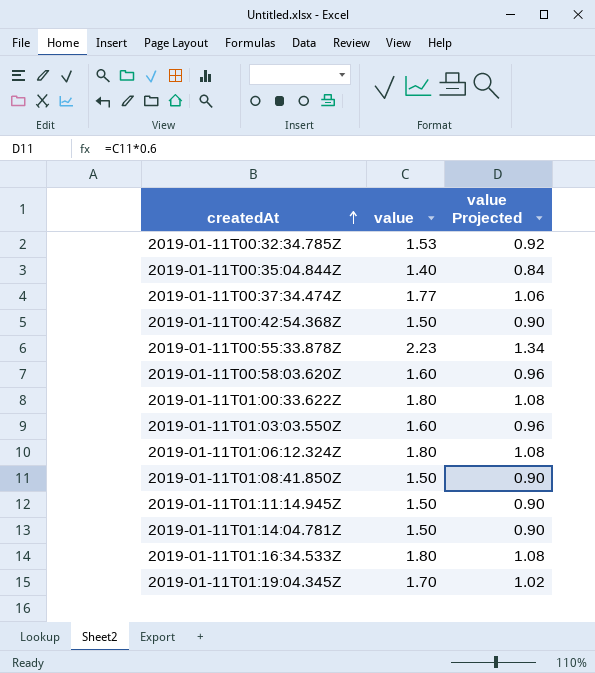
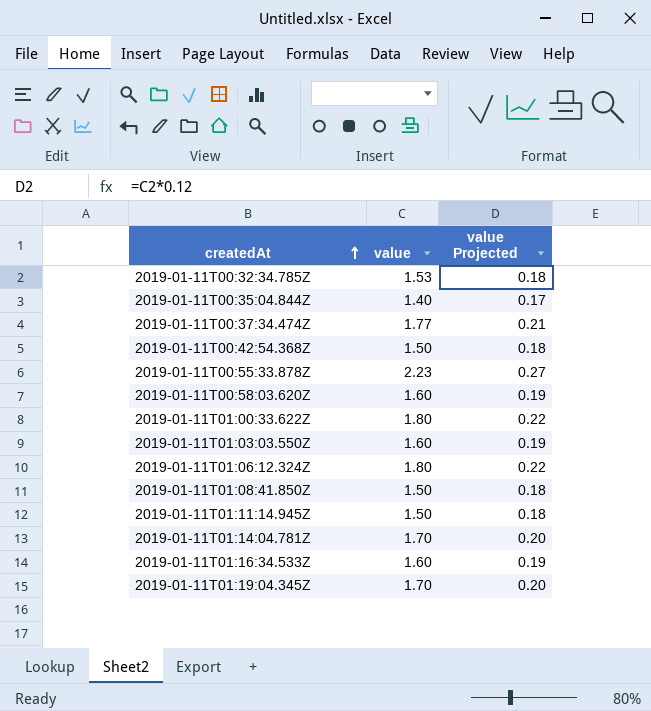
column value Projected | formula: [value] * 0.6 -> [value] * 0.12
2019-01-11T01:14:04.781Z | value: 1.50 -> 1.70
2019-01-11T01:16:34.533Z | value: 1.80 -> 1.60

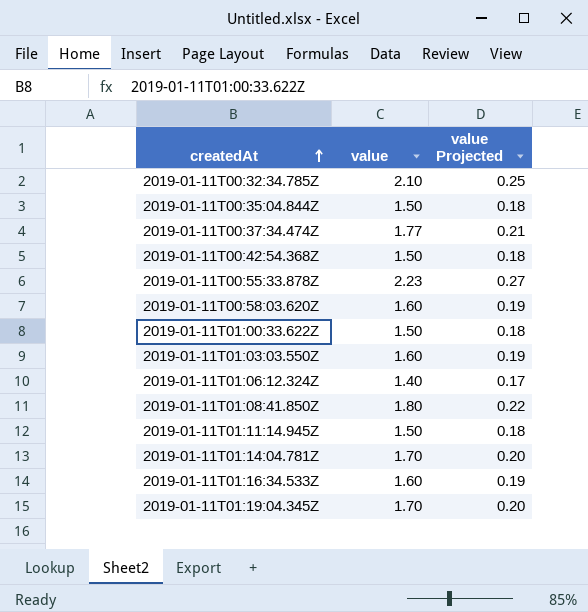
2019-01-11T00:32:34.785Z | value: 1.53 -> 2.10
2019-01-11T00:32:34.785Z | value Projected: 0.18 -> 0.25
2019-01-11T00:35:04.844Z | value: 1.40 -> 1.50
2019-01-11T00:35:04.844Z | value Projected: 0.17 -> 0.18
2019-01-11T01:00:33.622Z | value: 1.80 -> 1.50
2019-01-11T01:00:33.622Z | value Projected: 0.22 -> 0.18
2019-01-11T01:06:12.324Z | value: 1.80 -> 1.40
2019-01-11T01:06:12.324Z | value Projected: 0.22 -> 0.17
2019-01-11T01:08:41.850Z | value: 1.50 -> 1.80
2019-01-11T01:08:41.850Z | value Projected: 0.18 -> 0.22

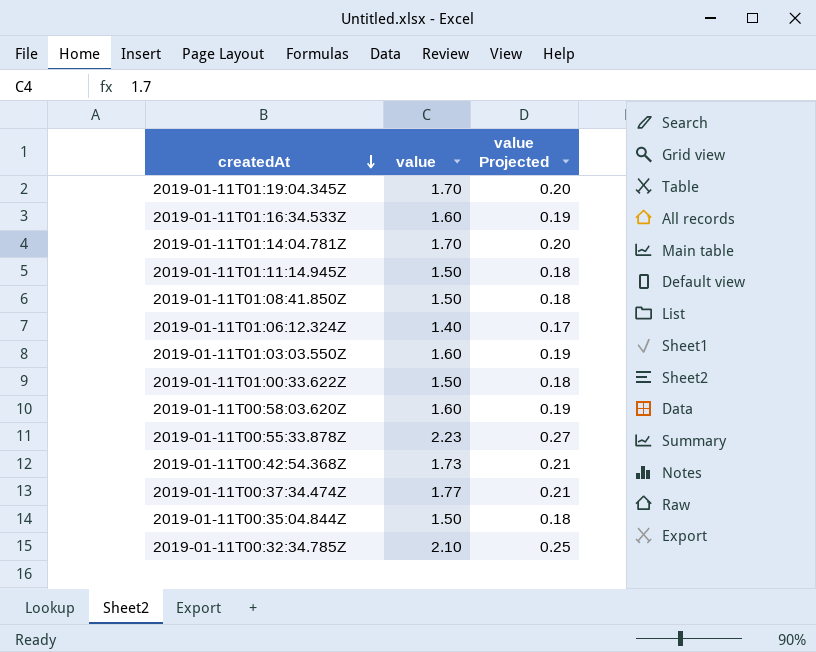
row order: createdAt ascending -> createdAt descending
2019-01-11T01:08:41.850Z | value: 1.80 -> 1.50
2019-01-11T01:08:41.850Z | value Projected: 0.22 -> 0.18
2019-01-11T00:42:54.368Z | value: 1.50 -> 1.73
2019-01-11T00:42:54.368Z | value Projected: 0.18 -> 0.21

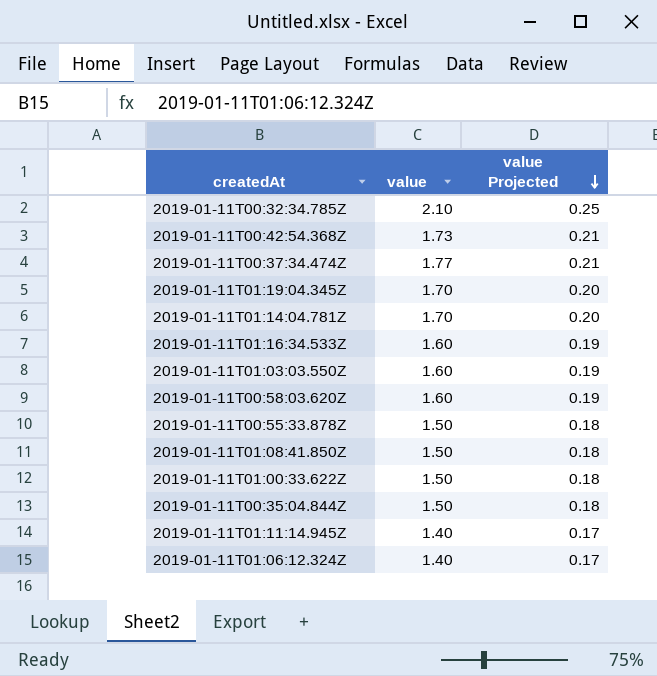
row order: createdAt descending -> value Projected descending
2019-01-11T00:55:33.878Z | value: 2.23 -> 1.50
2019-01-11T00:55:33.878Z | value Projected: 0.27 -> 0.18
2019-01-11T01:11:14.945Z | value: 1.50 -> 1.40
2019-01-11T01:11:14.945Z | value Projected: 0.18 -> 0.17

